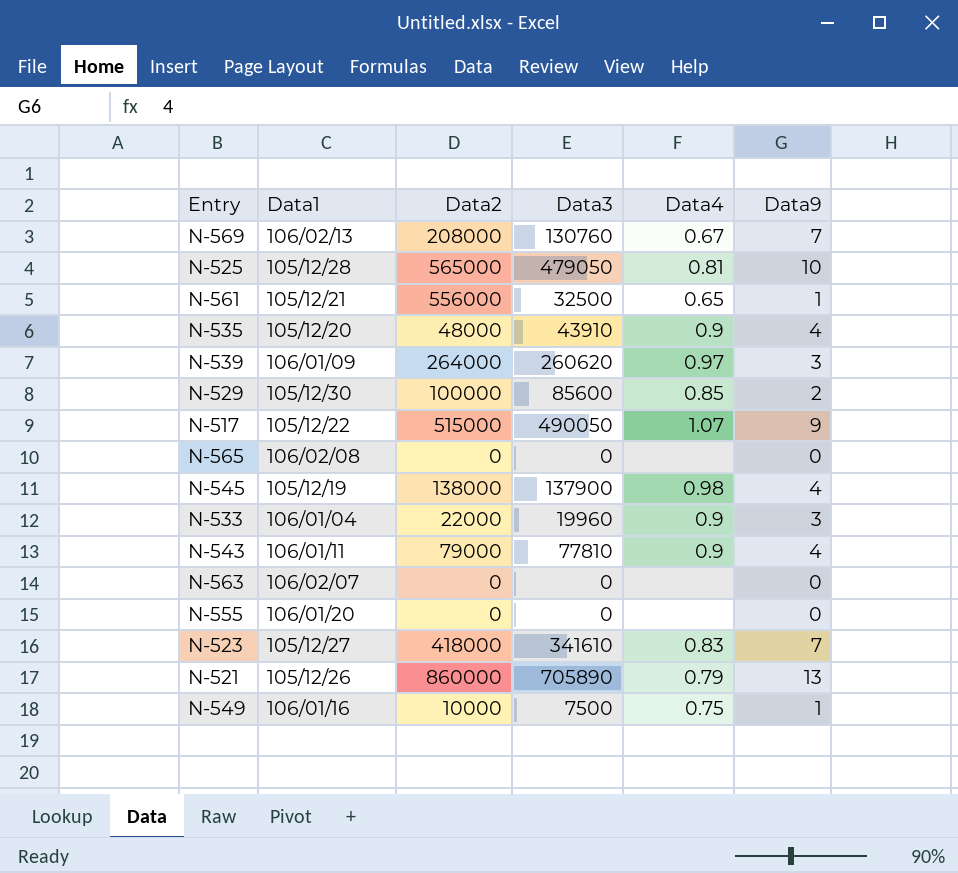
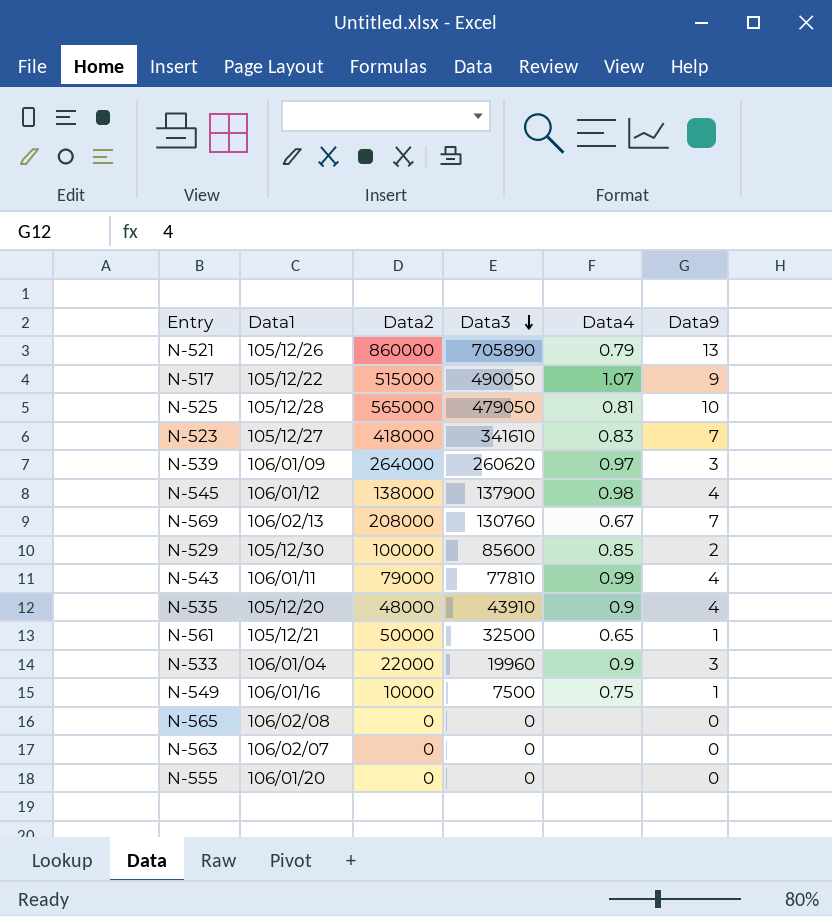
row order: none -> Data3 descending
N-545 | Data1: 105/12/19 -> 106/01/12
N-543 | Data4: 0.9 -> 0.99
N-561 | Data2: 556000 -> 50000

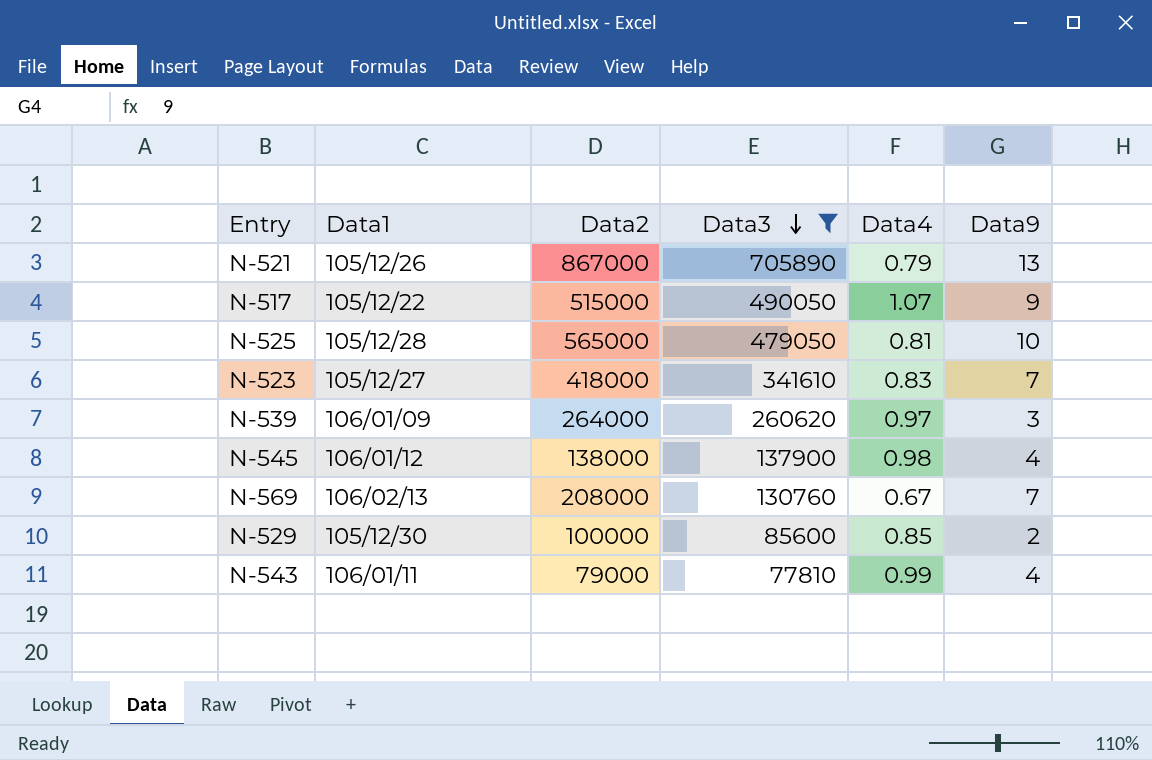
filter: none -> Data3 >= 77810
N-521 | Data2: 860000 -> 867000

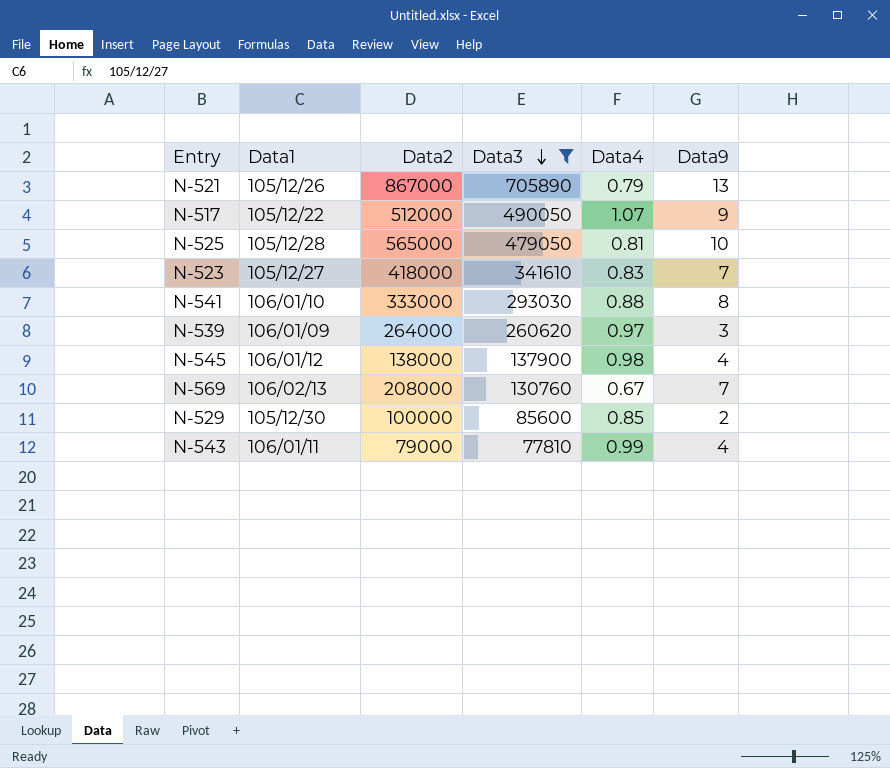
N-517 | Data2: 515000 -> 512000
row N-541: none -> 106/01/10 | 333000 | 293030 | 0.88 | 8

